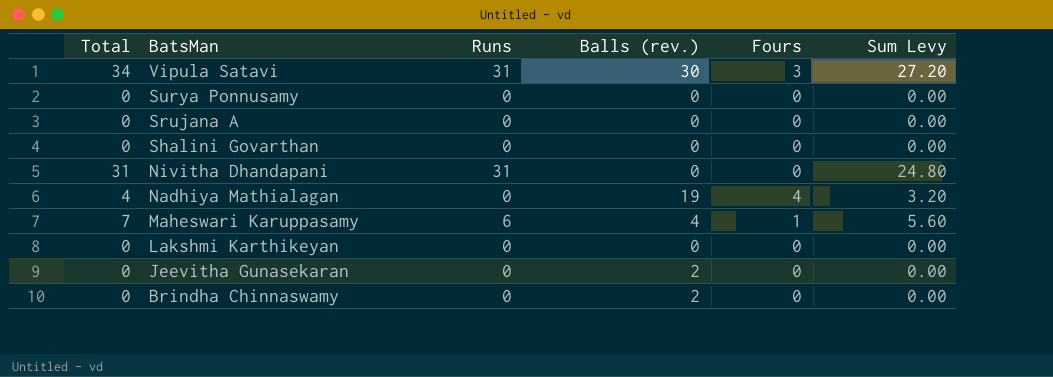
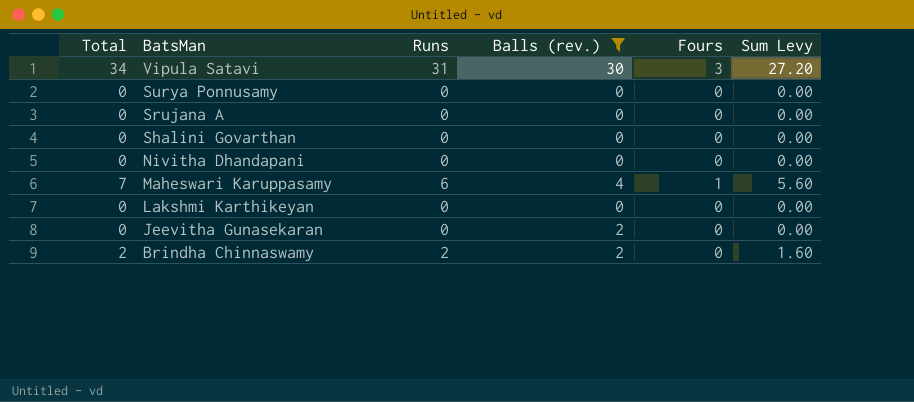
filter: none -> Balls (rev.) != 19
Nivitha Dhandapani | Total: 31 -> 0
Nivitha Dhandapani | Runs: 31 -> 0
Nivitha Dhandapani | Sum Levy: 24.80 -> 0.00
Brindha Chinnaswamy | Total: 0 -> 2
Brindha Chinnaswamy | Runs: 0 -> 2
Brindha Chinnaswamy | Sum Levy: 0.00 -> 1.60

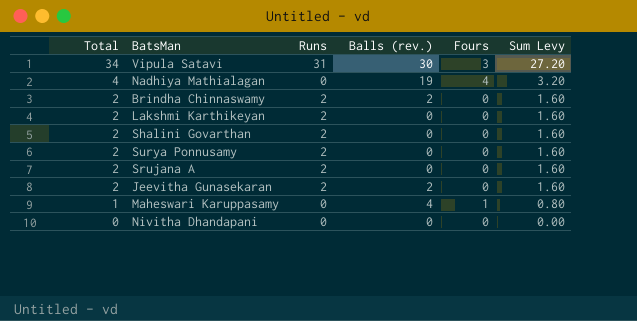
filter: Balls (rev.) != 19 -> none
row order: BatsMan descending -> Total descending
Lakshmi Karthikeyan | Total: 0 -> 2
Lakshmi Karthikeyan | Runs: 0 -> 2
Lakshmi Karthikeyan | Sum Levy: 0.00 -> 1.60
Shalini Govarthan | Total: 0 -> 2
Shalini Govarthan | Runs: 0 -> 2
Shalini Govarthan | Sum Levy: 0.00 -> 1.60
Surya Ponnusamy | Total: 0 -> 2
Surya Ponnusamy | Runs: 0 -> 2
Surya Ponnusamy | Sum Levy: 0.00 -> 1.60
Srujana A | Total: 0 -> 2
Srujana A | Runs: 0 -> 2
Srujana A | Sum Levy: 0.00 -> 1.60
Jeevitha Gunasekaran | Total: 0 -> 2
Jeevitha Gunasekaran | Runs: 0 -> 2
Jeevitha Gunasekaran | Sum Levy: 0.00 -> 1.60
Maheswari Karuppasamy | Total: 7 -> 1
Maheswari Karuppasamy | Runs: 6 -> 0
Maheswari Karuppasamy | Sum Levy: 5.60 -> 0.80

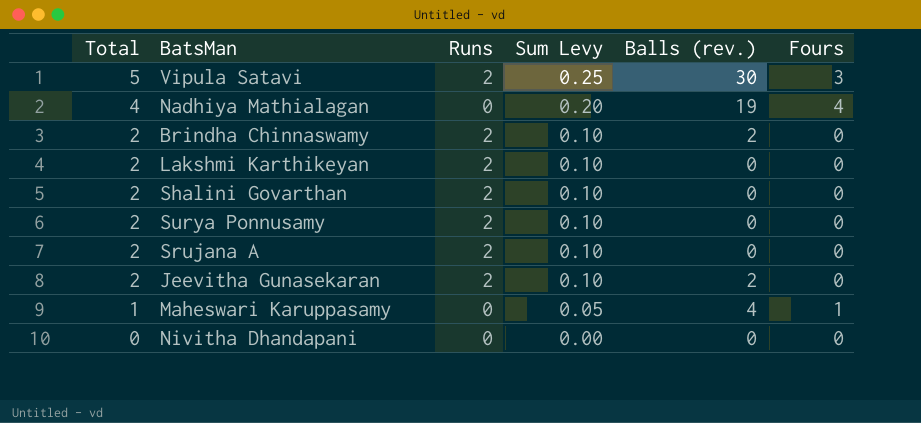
column Sum Levy | formula: [Total] * 0.8 -> [Total] * 0.05
column Sum Levy | position: 6 -> 4
Vipula Satavi | Total: 34 -> 5
Vipula Satavi | Runs: 31 -> 2

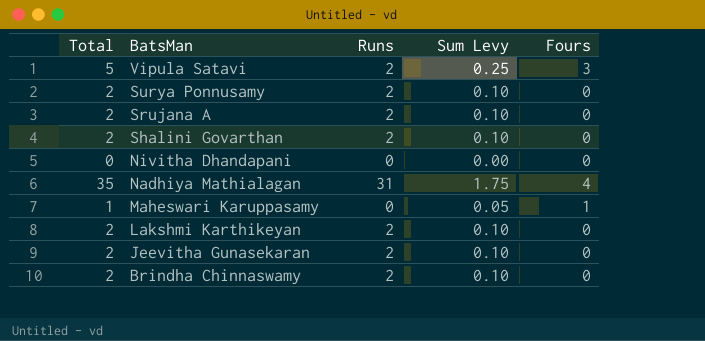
row order: Total descending -> BatsMan descending
column Balls (rev.) | position: 5 -> none
Nadhiya Mathialagan | Total: 4 -> 35
Nadhiya Mathialagan | Runs: 0 -> 31
Nadhiya Mathialagan | Sum Levy: 0.20 -> 1.75

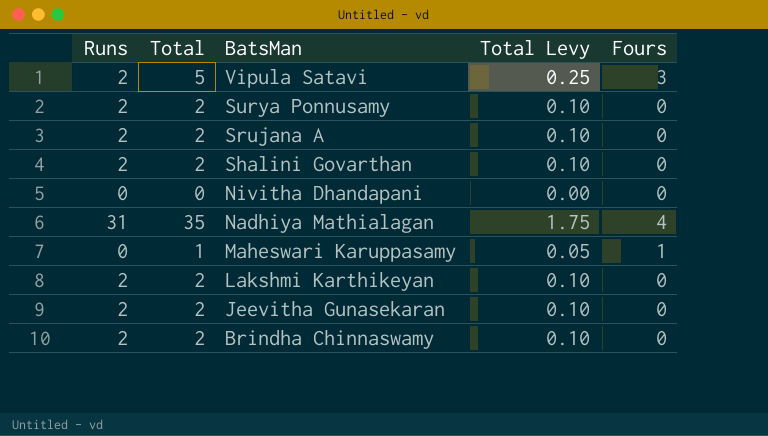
column Runs | position: 3 -> 1
column name: Sum Levy -> Total Levy

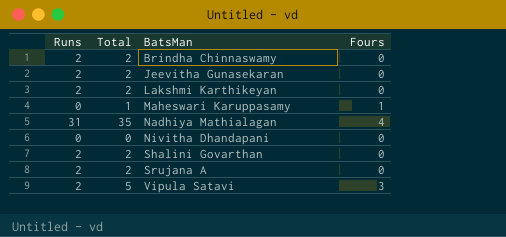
row order: BatsMan descending -> BatsMan ascending
column Total Levy | formula: [Total] * 0.05 -> none
row Surya Ponnusamy: 2 | 2 | 0.10 | 0 -> none

